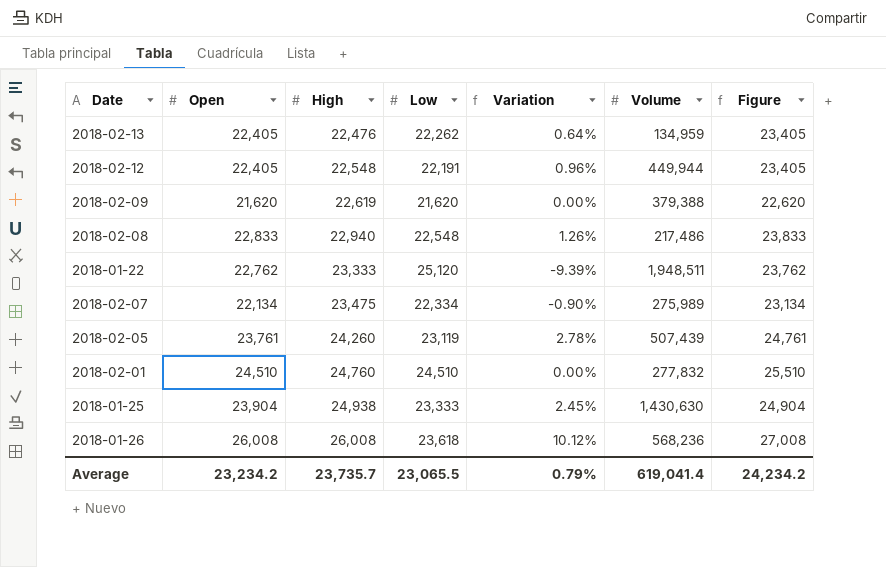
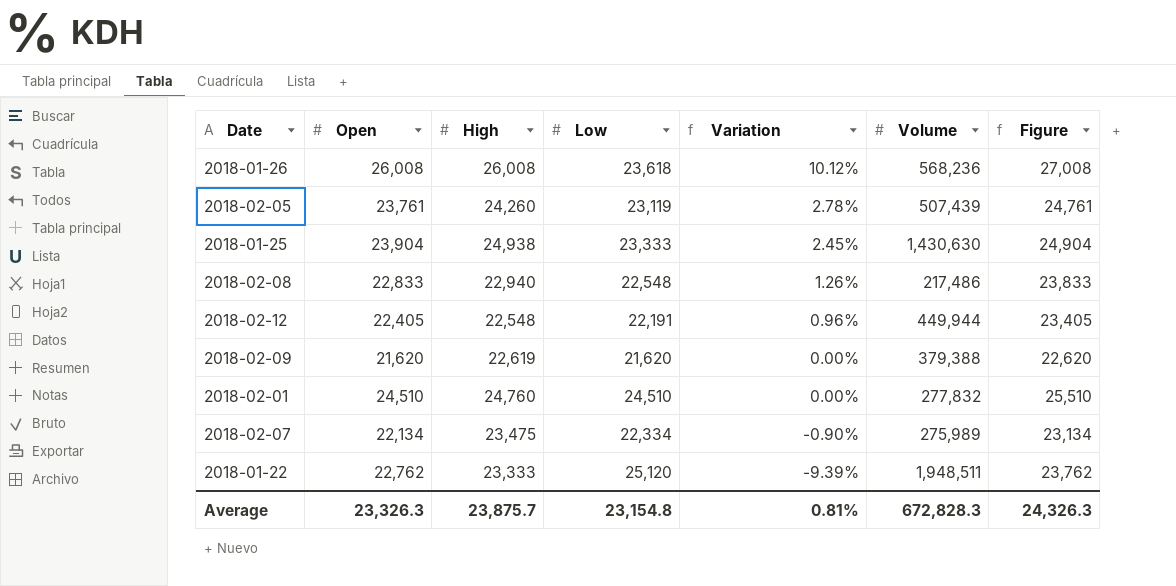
row order: High ascending -> Variation descending
row 2018-02-13: 22,405 | 22,476 | 22,262 | 0.64% | 134,959 | 23,405 -> none
Average | Open: 23,234.2 -> 23,326.3
Average | High: 23,735.7 -> 23,875.7
Average | Low: 23,065.5 -> 23,154.8
Average | Variation: 0.79% -> 0.81%
Average | Volume: 619,041.4 -> 672,828.3
Average | Figure: 24,234.2 -> 24,326.3

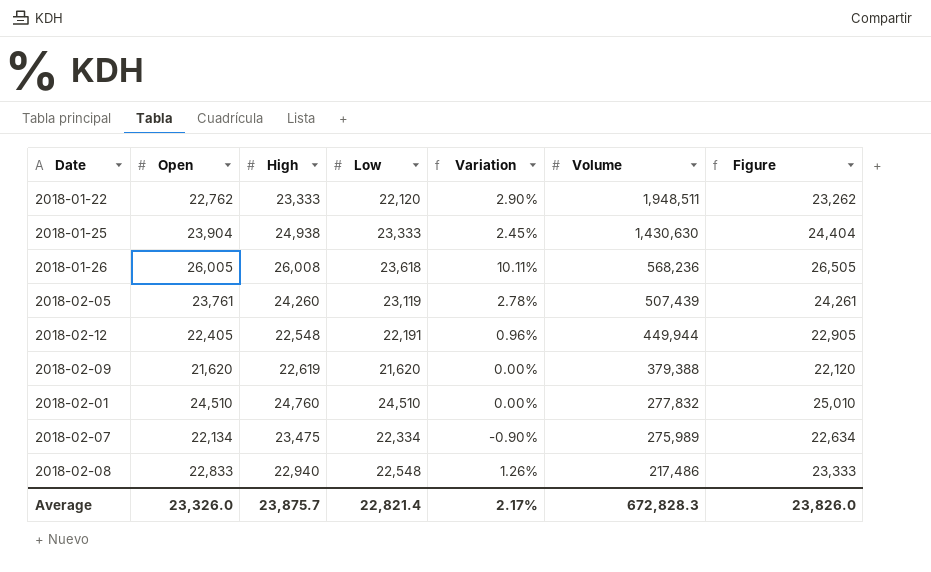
row order: Variation descending -> Volume descending
column Figure | formula: [Open] + 1000 -> [Open] + 500
2018-01-22 | Low: 25,120 -> 22,120
2018-01-22 | Variation: -9.39% -> 2.90%
2018-01-26 | Open: 26,008 -> 26,005
2018-01-26 | Variation: 10.12% -> 10.11%
Average | Open: 23,326.3 -> 23,326.0
Average | Low: 23,154.8 -> 22,821.4
Average | Variation: 0.81% -> 2.17%
Average | Figure: 24,326.3 -> 23,826.0

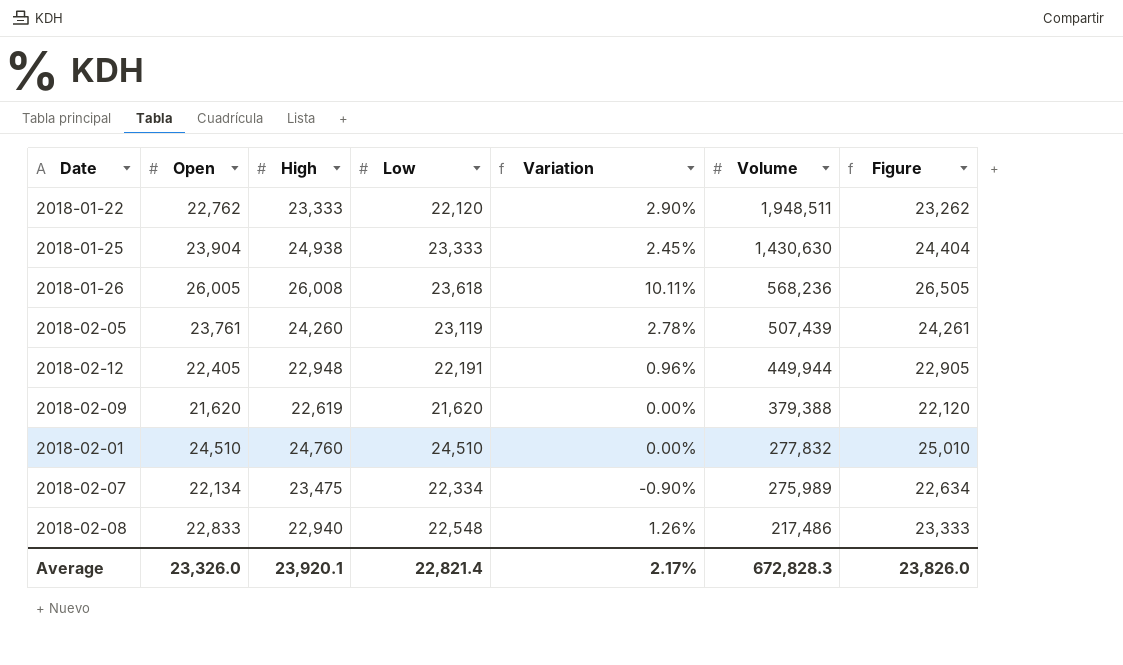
2018-02-12 | High: 22,548 -> 22,948
Average | High: 23,875.7 -> 23,920.1

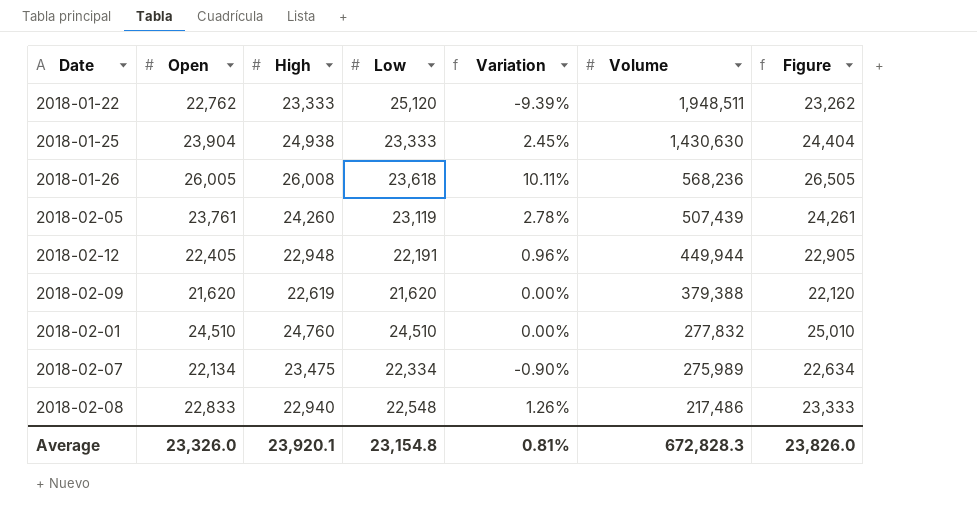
2018-01-22 | Low: 22,120 -> 25,120
2018-01-22 | Variation: 2.90% -> -9.39%
Average | Low: 22,821.4 -> 23,154.8
Average | Variation: 2.17% -> 0.81%

